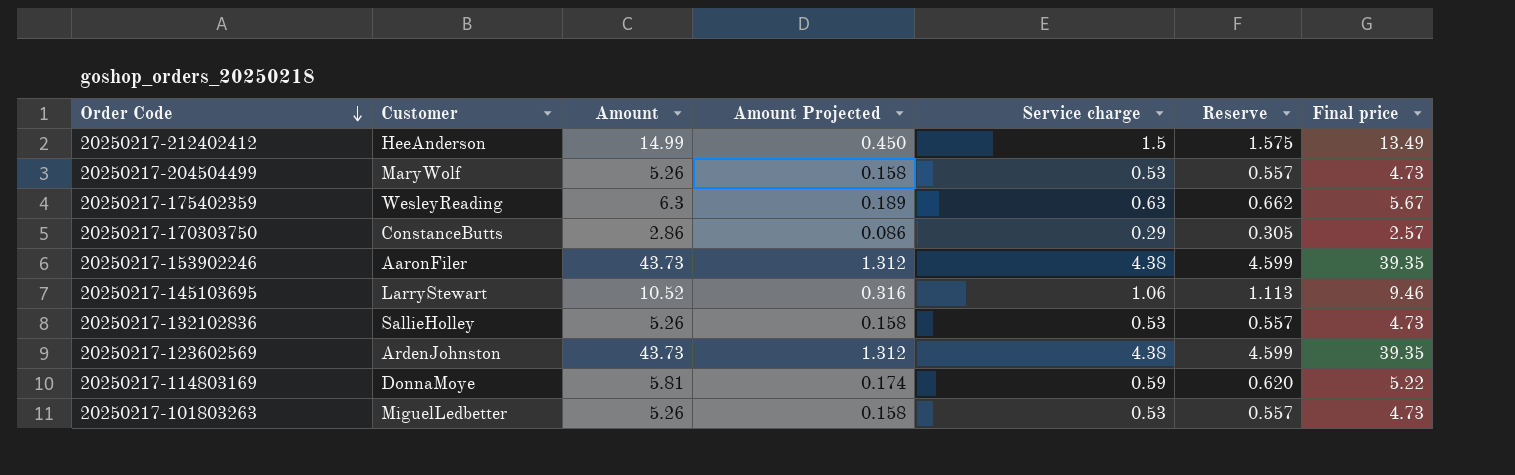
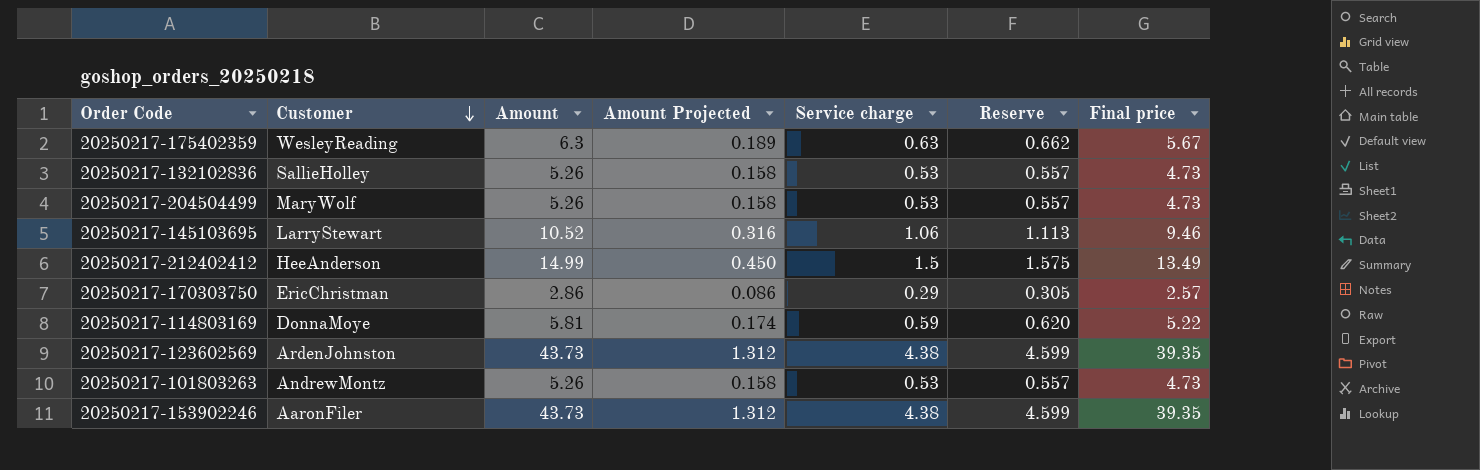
row order: Order Code descending -> Customer descending
20250217-170303750 | Customer: ConstanceButts -> EricChristman
20250217-101803263 | Customer: MiguelLedbetter -> AndrewMontz

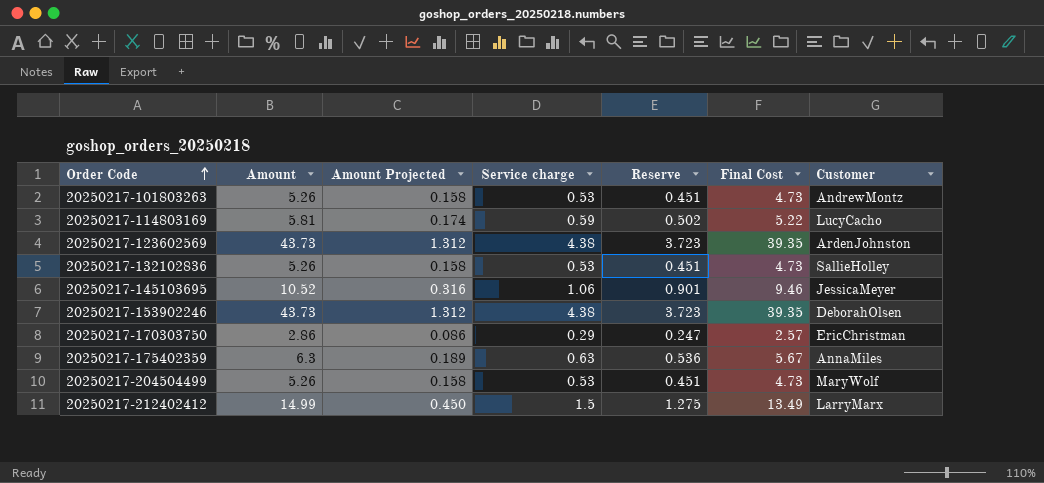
row order: Customer descending -> Order Code ascending
column Reserve | formula: [Service charge] * 1.05 -> [Service charge] * 0.85
column name: Final price -> Final Cost
column Customer | position: 2 -> 7
20250217-114803169 | Customer: DonnaMoye -> LucyCacho
20250217-145103695 | Customer: LarryStewart -> JessicaMeyer
20250217-153902246 | Customer: AaronFiler -> DeborahOlsen
20250217-175402359 | Customer: WesleyReading -> AnnaMiles
20250217-212402412 | Customer: HeeAnderson -> LarryMarx

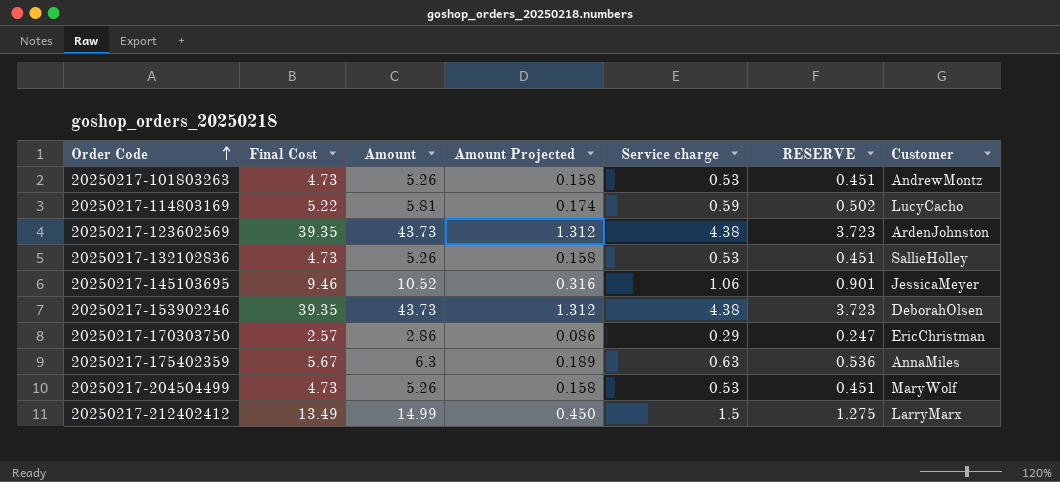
column Final Cost | position: 6 -> 2
column name: Reserve -> RESERVE

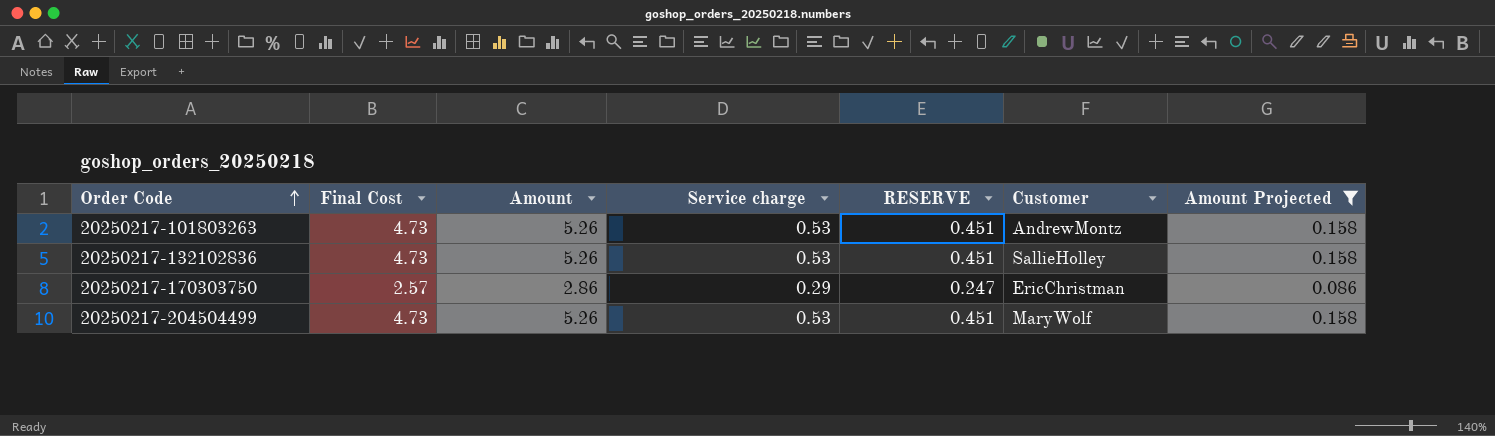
filter: none -> Amount Projected <= 0.158
column Amount Projected | position: 4 -> 7

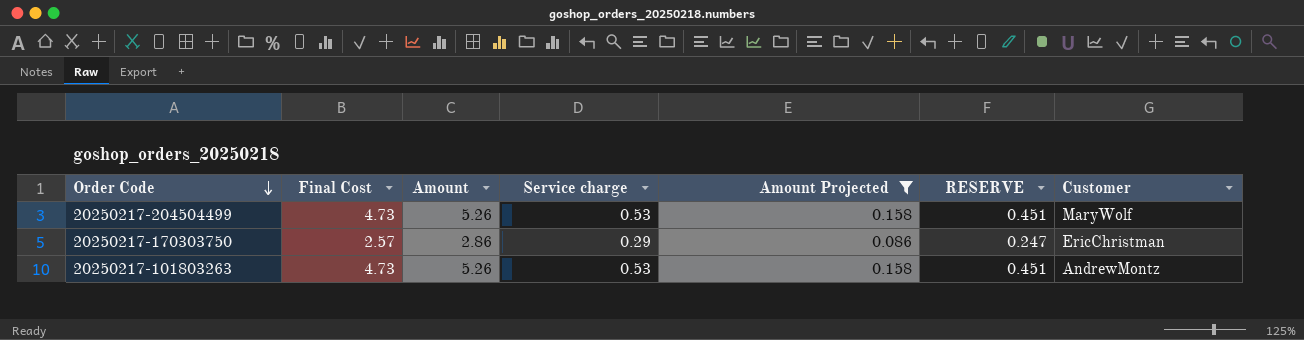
row order: Order Code ascending -> Order Code descending
column Amount Projected | position: 7 -> 5
row 20250217-132102836: 4.73 | 5.26 | 0.53 | 0.451 | SallieHolley | 0.158 -> none

